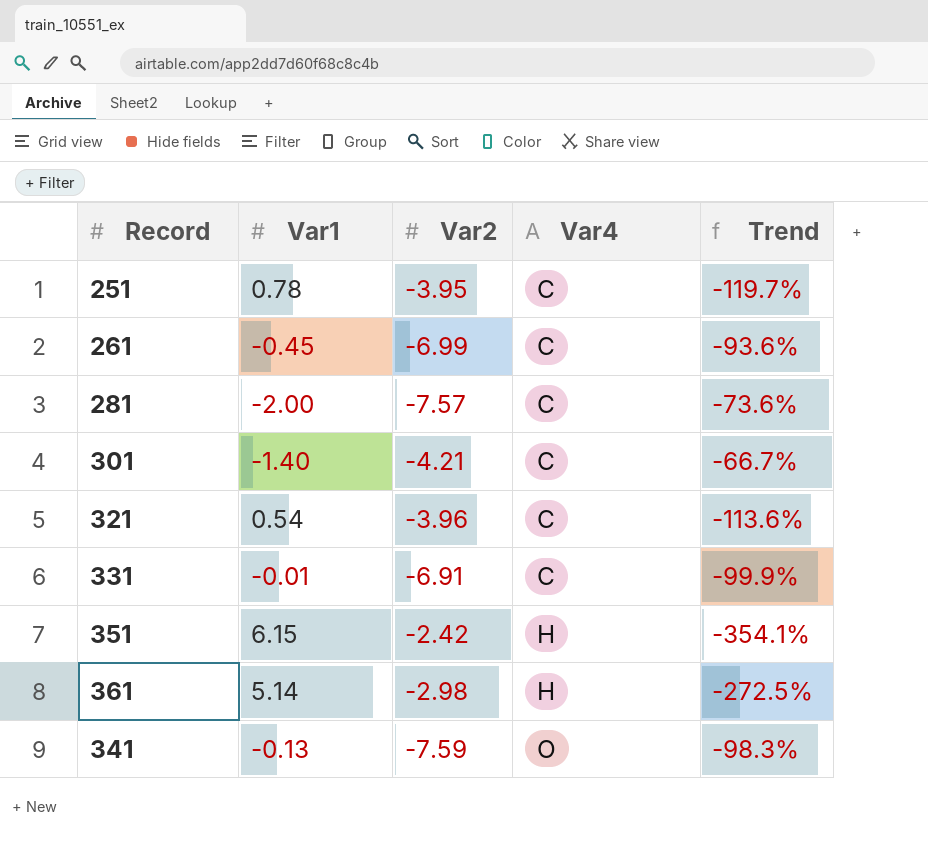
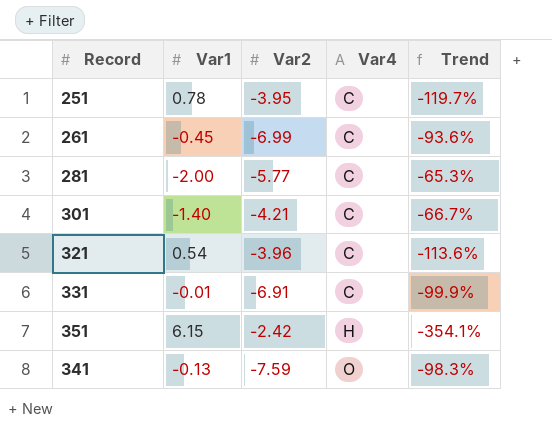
row 361: 5.14 | -2.98 | H | -272.5% -> none
281 | Var2: -7.57 -> -5.77
281 | Trend: -73.6% -> -65.3%

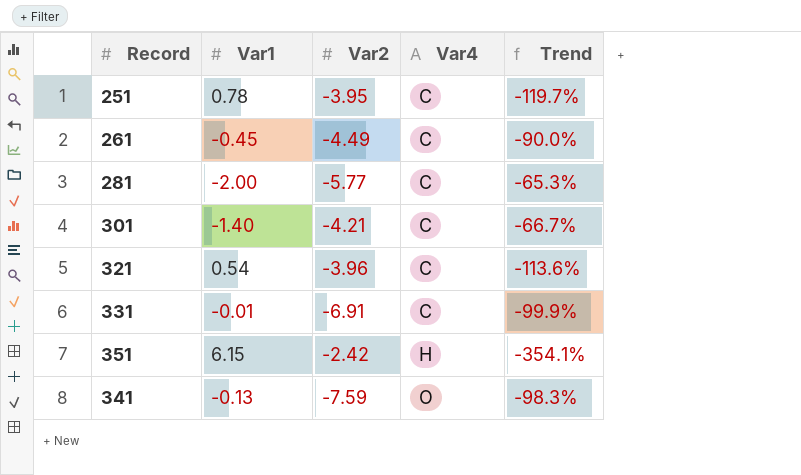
261 | Var2: -6.99 -> -4.49
261 | Trend: -93.6% -> -90.0%

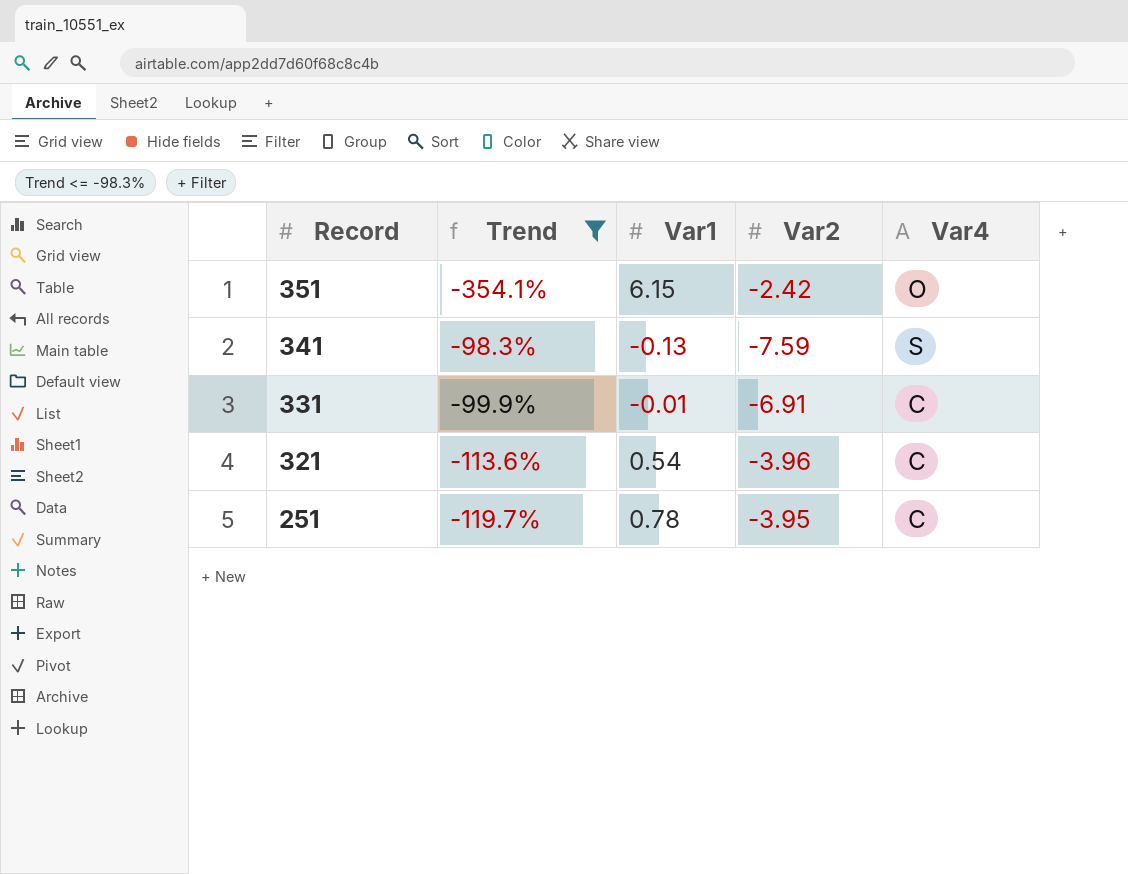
filter: none -> Trend <= -98.3%
row order: Var4 ascending -> Record descending
column Trend | position: 5 -> 2
351 | Var4: H -> O
341 | Var4: O -> S

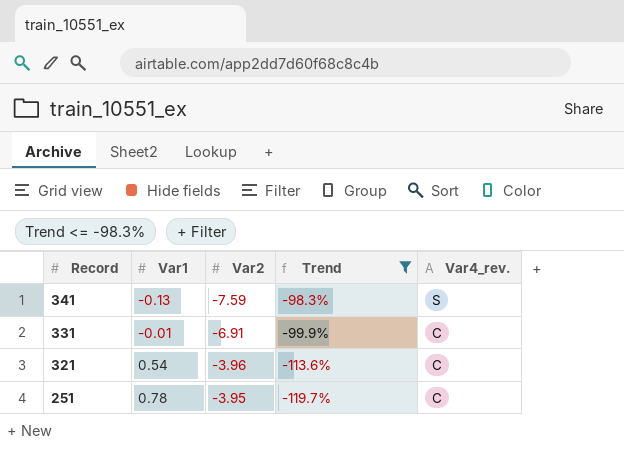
column Trend | position: 2 -> 4
column name: Var4 -> Var4_rev.
row 351: -354.1% | 6.15 | -2.42 | O -> none

